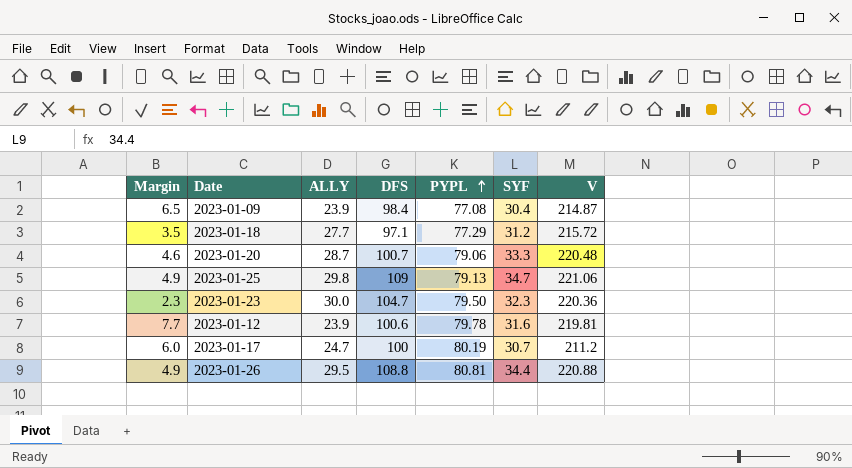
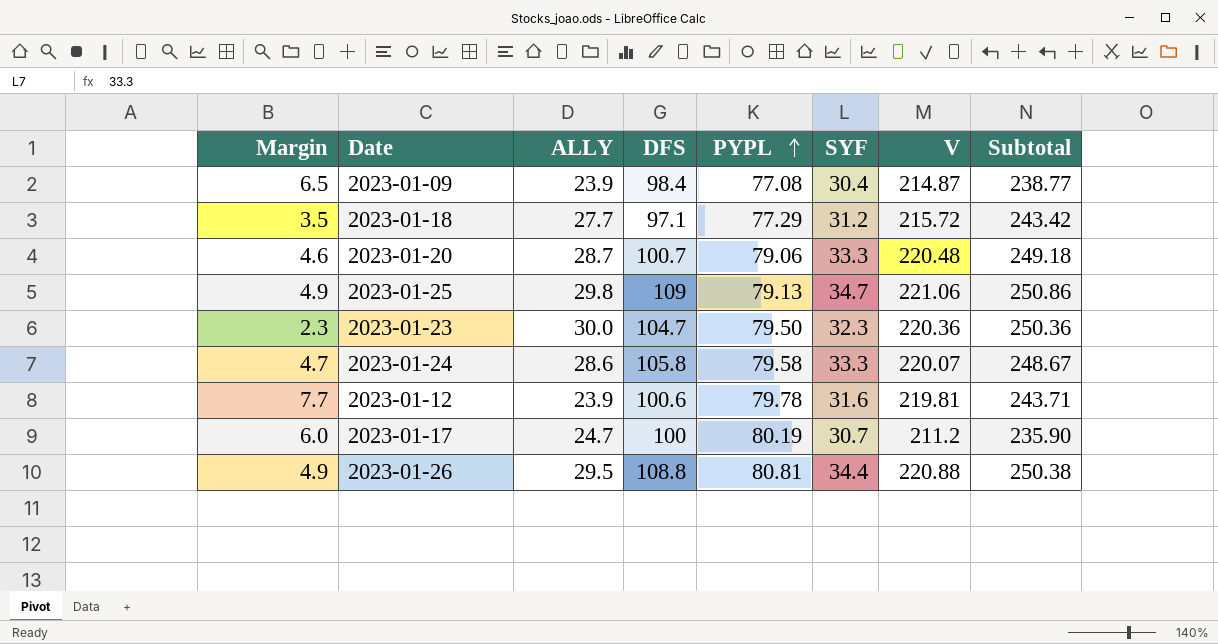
column Subtotal | formula: none -> [ALLY] + [V]
row 2023-01-24: none -> 4.7 | 28.6 | 105.8 | 79.58 | 33.3 | 220.07 | 248.67

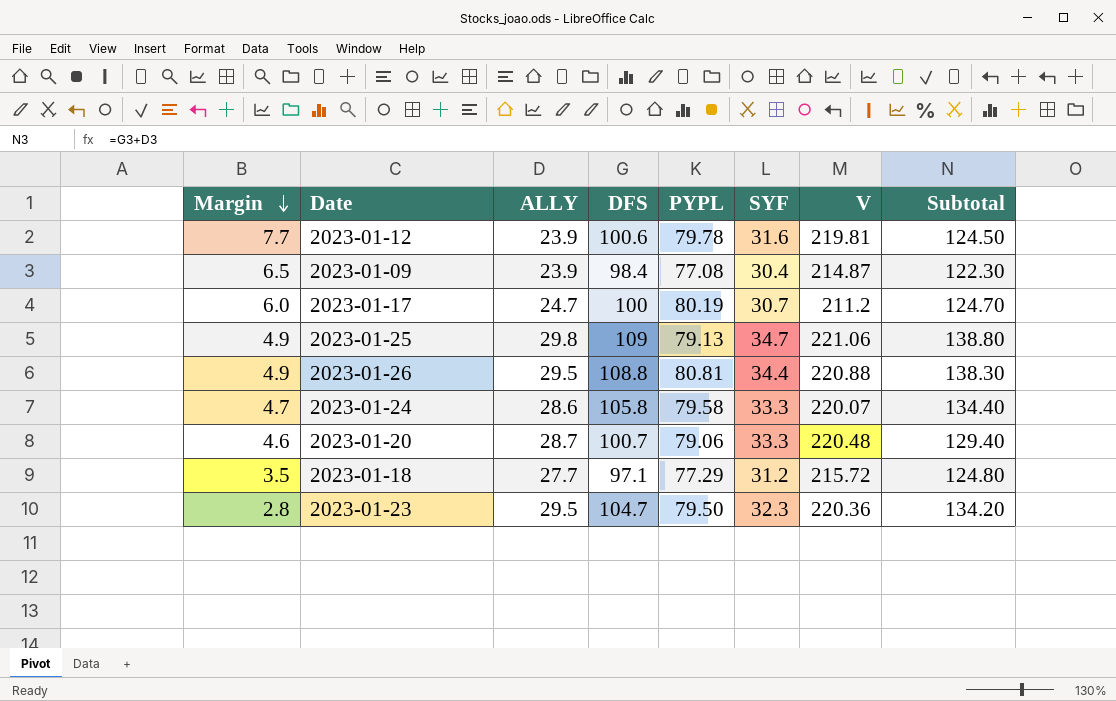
row order: PYPL ascending -> Margin descending
column Subtotal | formula: [ALLY] + [V] -> [ALLY] + [DFS]
2023-01-23 | Margin: 2.3 -> 2.8
2023-01-23 | ALLY: 30.0 -> 29.5

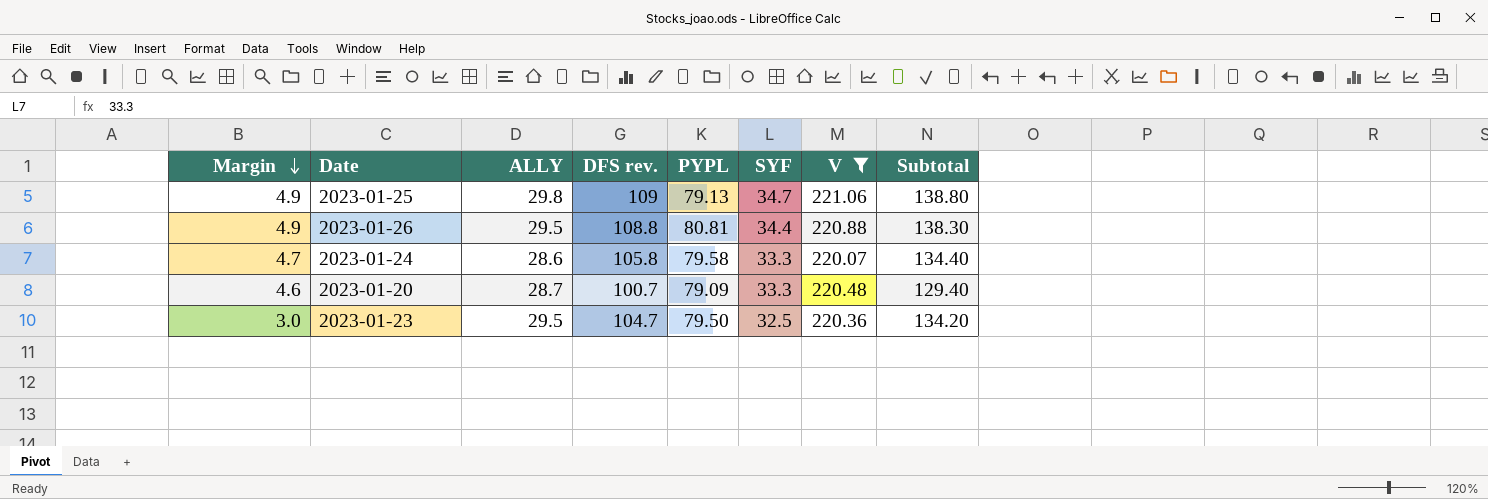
filter: none -> V >= 220.07
column name: DFS -> DFS rev.
2023-01-20 | PYPL: 79.06 -> 79.09
2023-01-23 | Margin: 2.8 -> 3.0
2023-01-23 | SYF: 32.3 -> 32.5

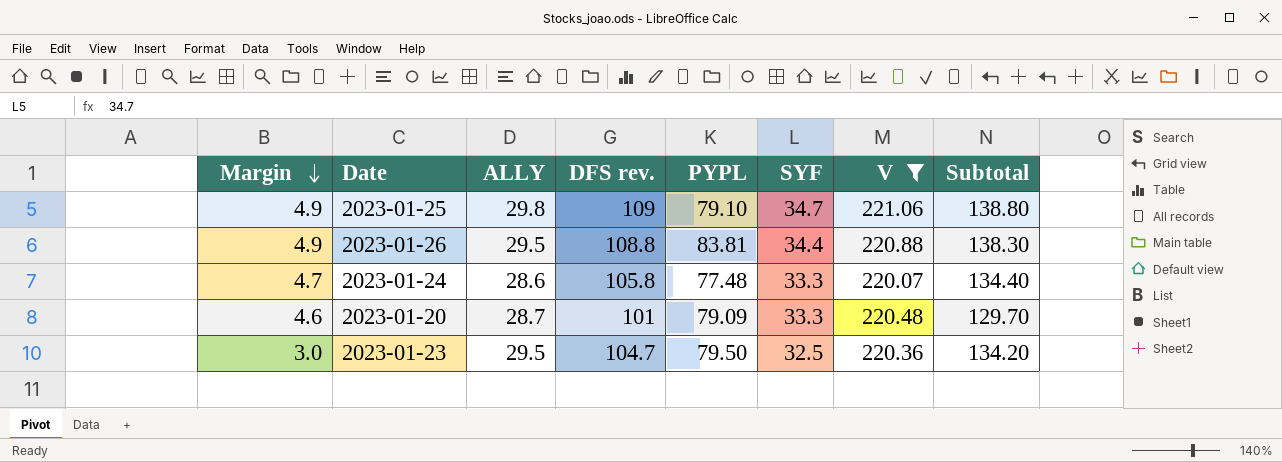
2023-01-25 | PYPL: 79.13 -> 79.10
2023-01-26 | PYPL: 80.81 -> 83.81
2023-01-24 | PYPL: 79.58 -> 77.48
2023-01-20 | DFS rev.: 100.7 -> 101
2023-01-20 | Subtotal: 129.40 -> 129.70

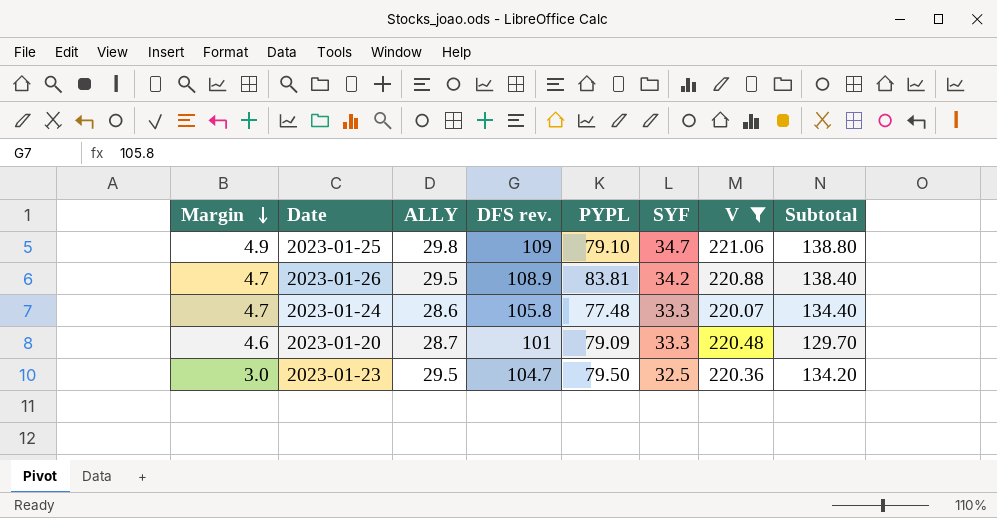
2023-01-26 | Margin: 4.9 -> 4.7
2023-01-26 | DFS rev.: 108.8 -> 108.9
2023-01-26 | SYF: 34.4 -> 34.2
2023-01-26 | Subtotal: 138.30 -> 138.40

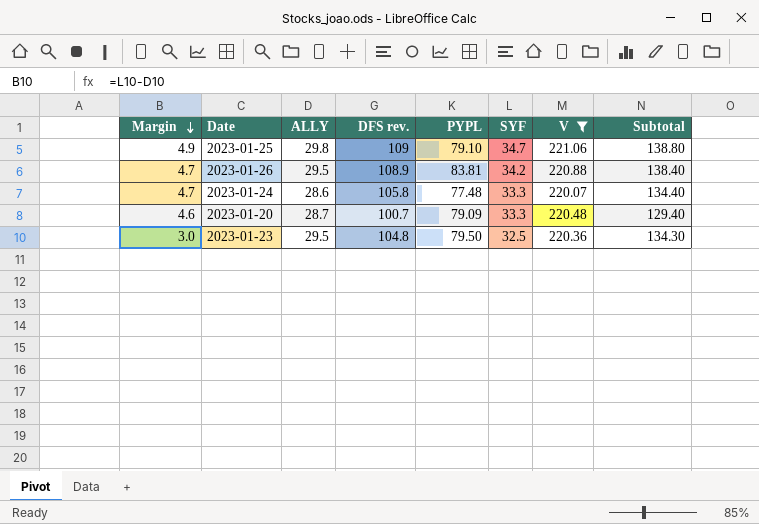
2023-01-20 | DFS rev.: 101 -> 100.7
2023-01-20 | Subtotal: 129.70 -> 129.40
2023-01-23 | DFS rev.: 104.7 -> 104.8
2023-01-23 | Subtotal: 134.20 -> 134.30

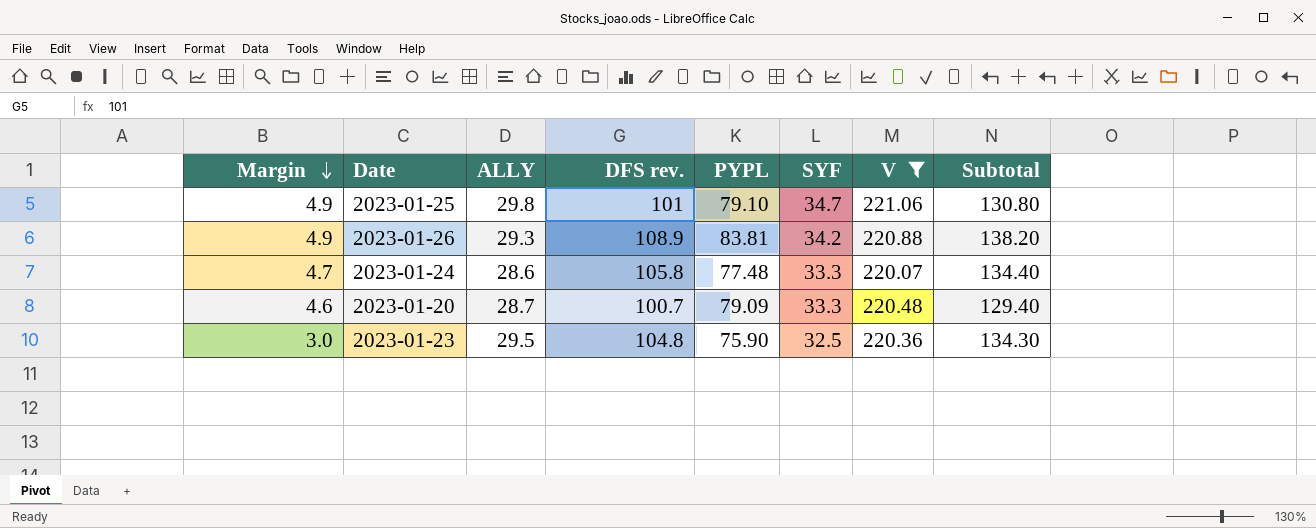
2023-01-25 | DFS rev.: 109 -> 101
2023-01-25 | Subtotal: 138.80 -> 130.80
2023-01-26 | Margin: 4.7 -> 4.9
2023-01-26 | ALLY: 29.5 -> 29.3
2023-01-26 | Subtotal: 138.40 -> 138.20
2023-01-23 | PYPL: 79.50 -> 75.90

